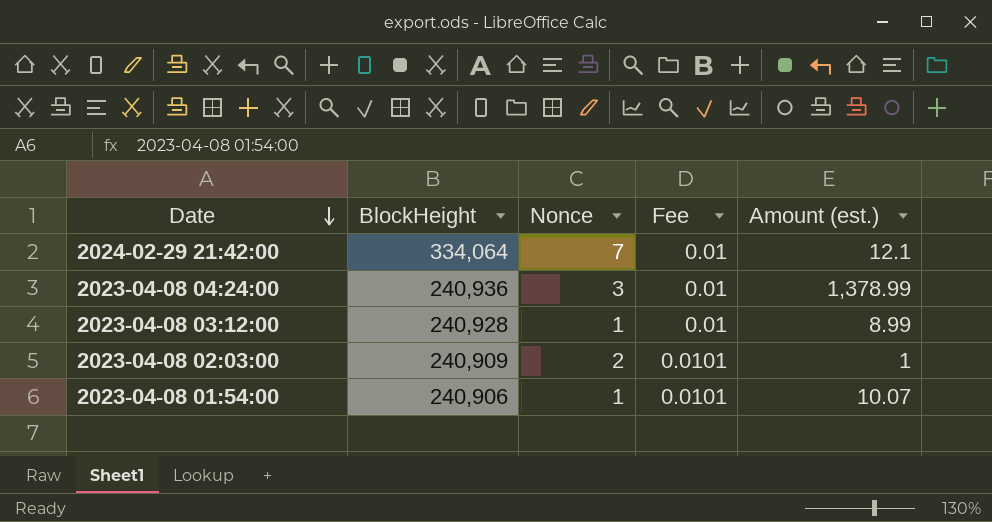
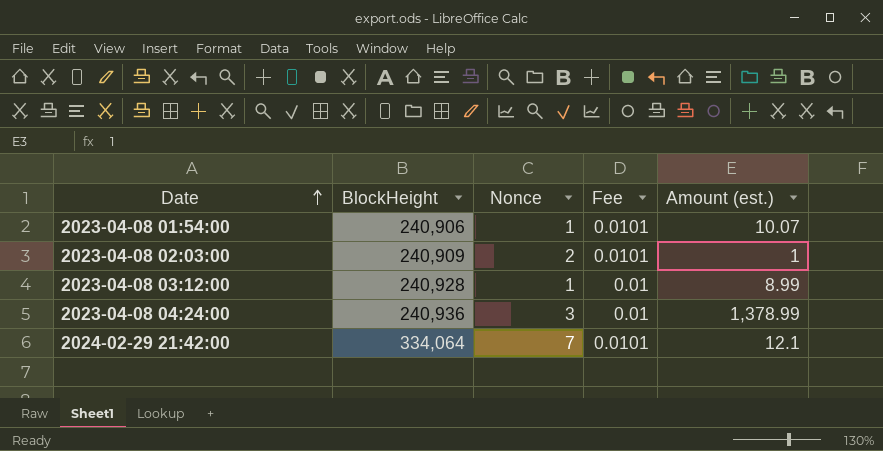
row order: Date descending -> Date ascending
2024-02-29 21:42:00 | Fee: 0.01 -> 0.0101

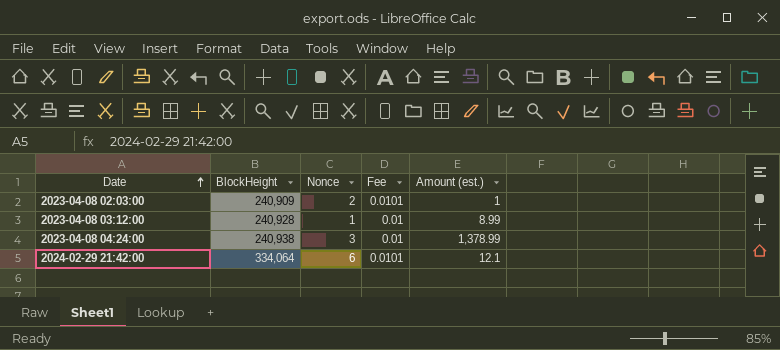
row 2023-04-08 01:54:00: 240,906 | 1 | 0.0101 | 10.07 -> none
2023-04-08 04:24:00 | BlockHeight: 240,936 -> 240,938
2024-02-29 21:42:00 | Nonce: 7 -> 6

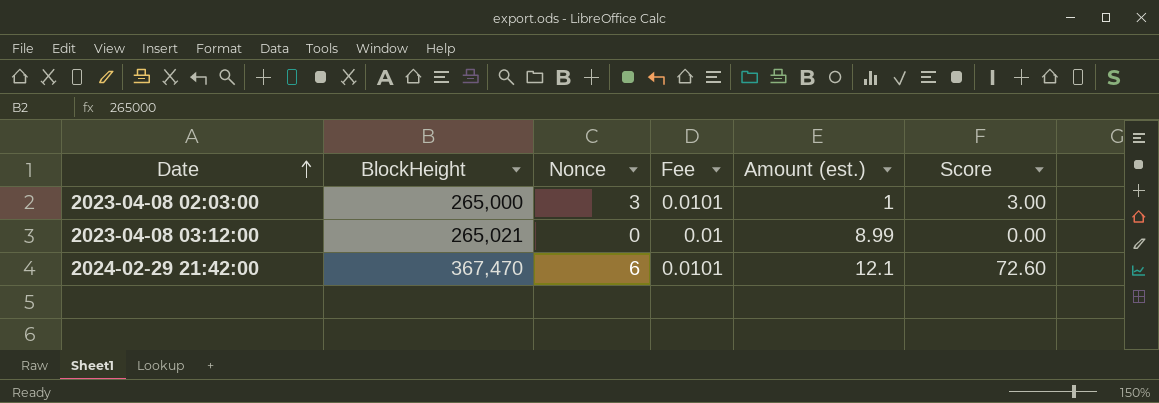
column Score | formula: none -> [Nonce] * [Amount (est.)]
row 2023-04-08 04:24:00: 240,938 | 3 | 0.01 | 1,378.99 -> none
2023-04-08 02:03:00 | BlockHeight: 240,909 -> 265,000
2023-04-08 02:03:00 | Nonce: 2 -> 3
2023-04-08 03:12:00 | BlockHeight: 240,928 -> 265,021
2023-04-08 03:12:00 | Nonce: 1 -> 0
2024-02-29 21:42:00 | BlockHeight: 334,064 -> 367,470

